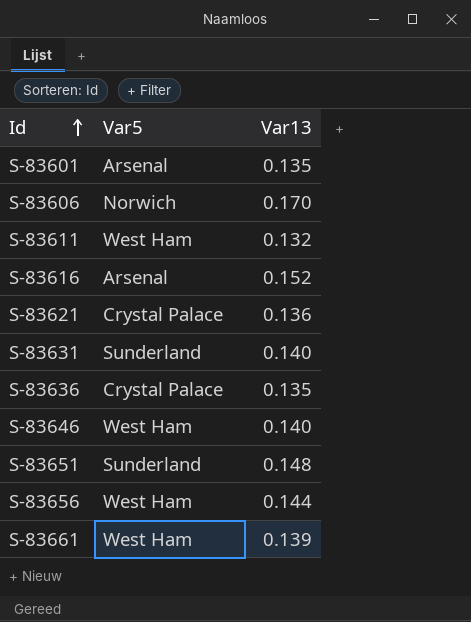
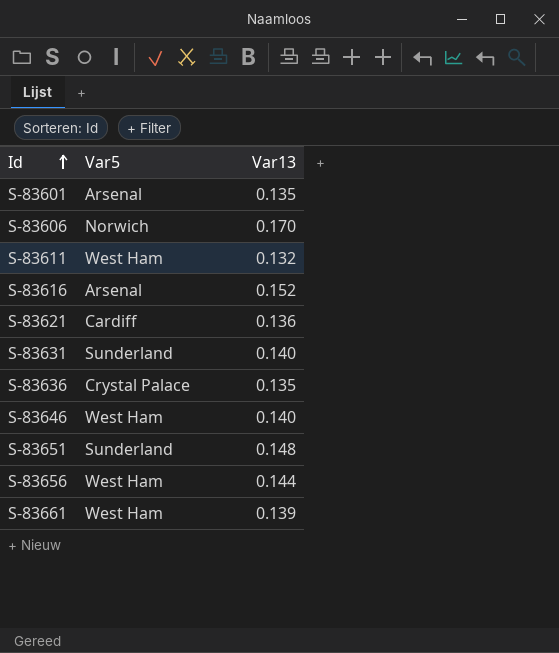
S-83621 | Var5: Crystal Palace -> Cardiff

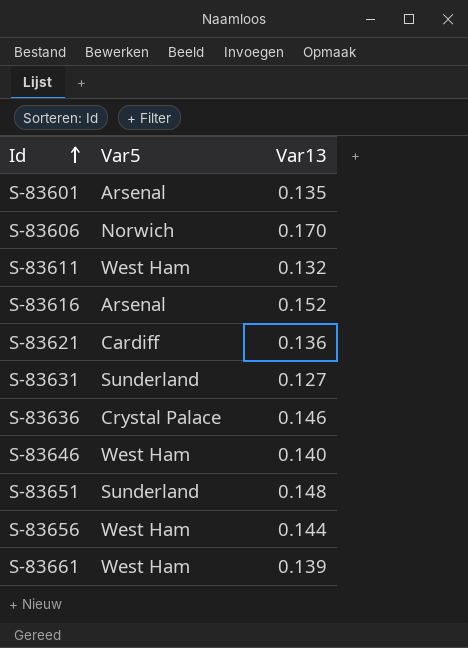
S-83631 | Var13: 0.140 -> 0.127
S-83636 | Var13: 0.135 -> 0.146

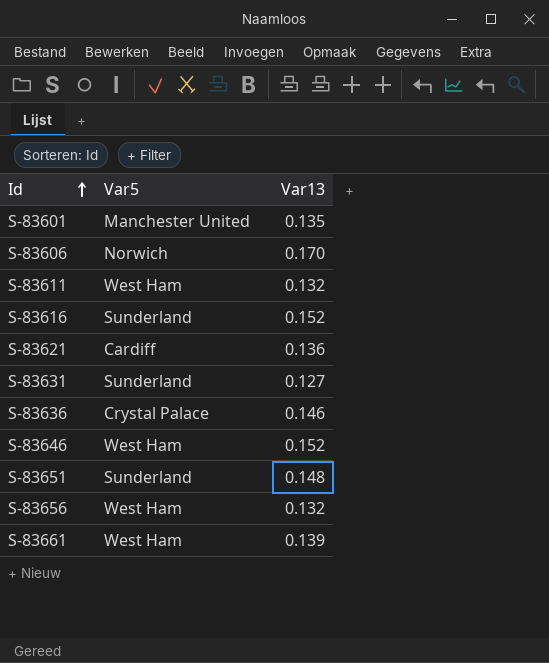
S-83601 | Var5: Arsenal -> Manchester United
S-83616 | Var5: Arsenal -> Sunderland
S-83646 | Var13: 0.140 -> 0.152
S-83656 | Var13: 0.144 -> 0.132

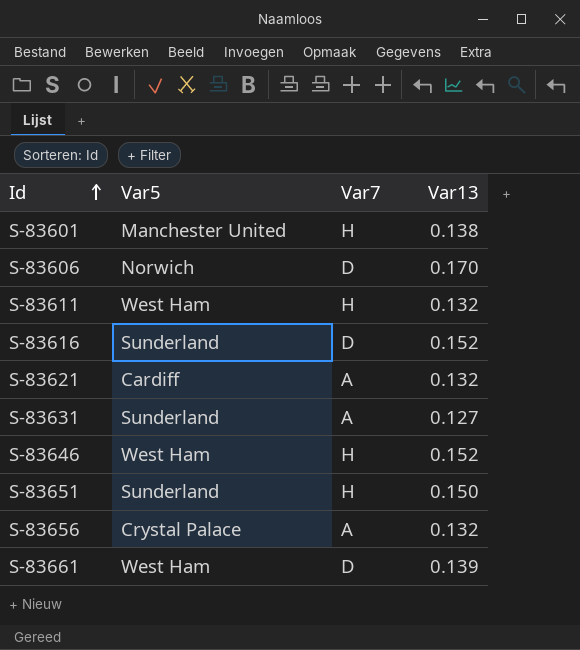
column Var7 | position: none -> 3
row S-83636: Crystal Palace | 0.146 -> none
S-83601 | Var13: 0.135 -> 0.138
S-83621 | Var13: 0.136 -> 0.132
S-83651 | Var13: 0.148 -> 0.150
S-83656 | Var5: West Ham -> Crystal Palace

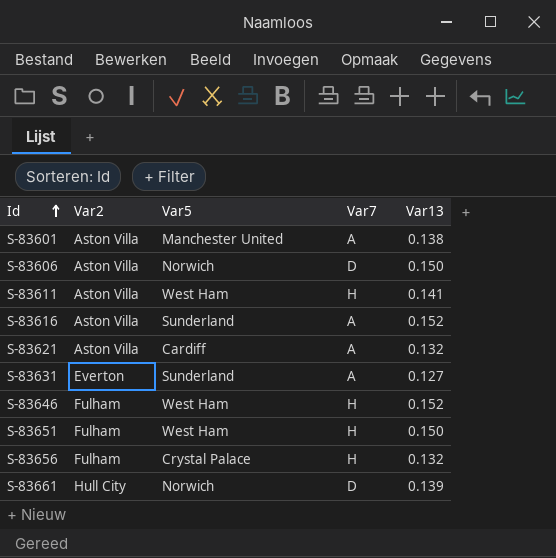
column Var2 | position: none -> 2
S-83601 | Var7: H -> A
S-83606 | Var13: 0.170 -> 0.150
S-83611 | Var13: 0.132 -> 0.141
S-83616 | Var7: D -> A
S-83651 | Var5: Sunderland -> West Ham
S-83656 | Var7: A -> H
S-83661 | Var5: West Ham -> Norwich

